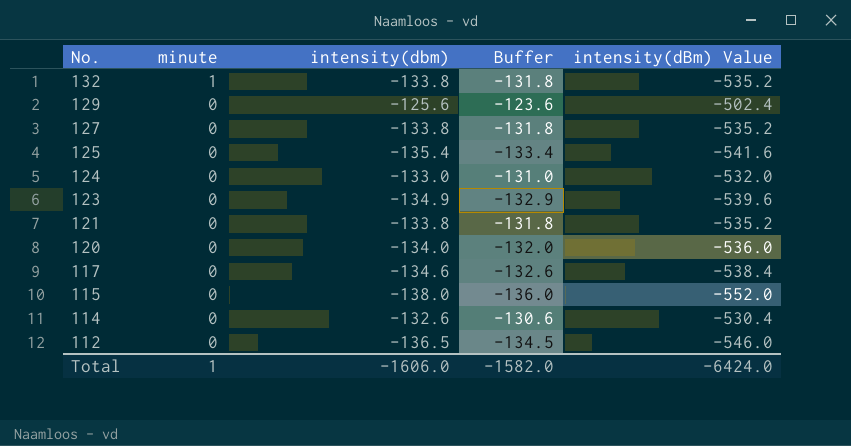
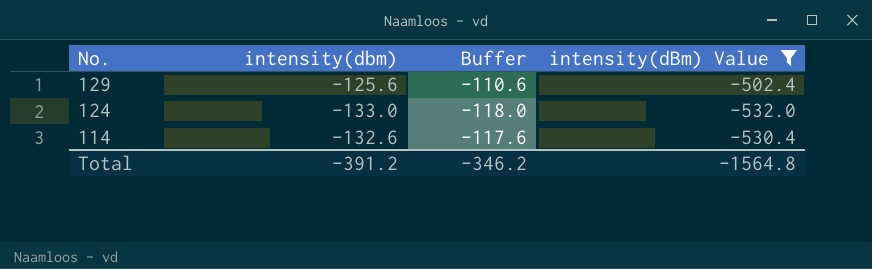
filter: none -> intensity(dBm) Value >= -532.0
column minute | position: 2 -> none
column Buffer | formula: [intensity(dbm)] + 2 -> [intensity(dbm)] + 15
Total | intensity(dbm): -1606.0 -> -391.2
Total | Buffer: -1582.0 -> -346.2
Total | intensity(dBm) Value: -6424.0 -> -1564.8

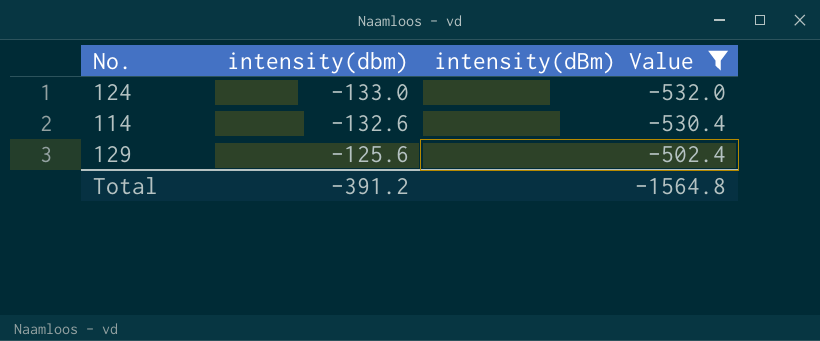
row order: No. descending -> intensity(dbm) ascending
column Buffer | formula: [intensity(dbm)] + 15 -> none

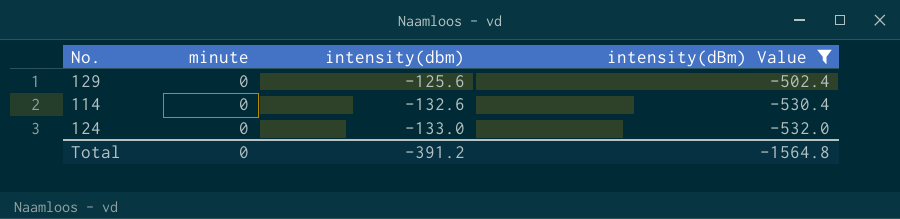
row order: intensity(dbm) ascending -> intensity(dbm) descending
column minute | position: none -> 2

